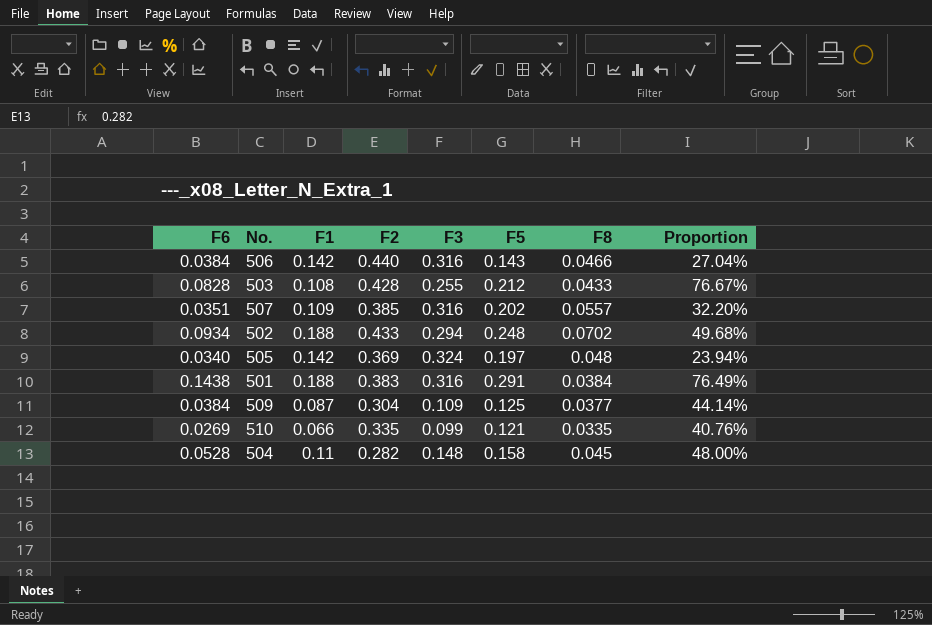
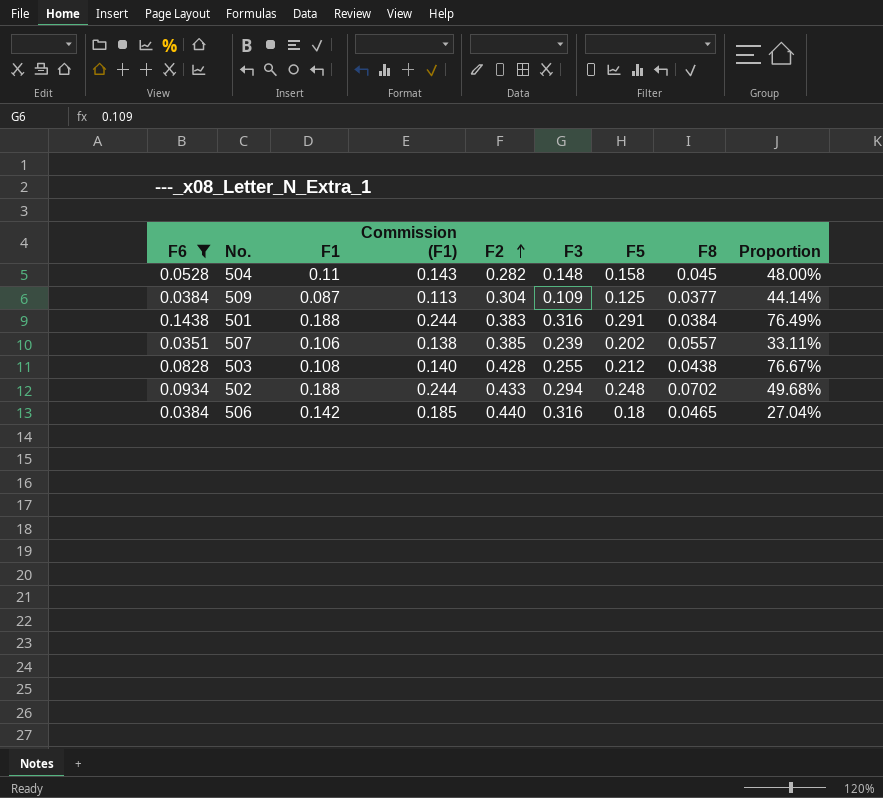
filter: none -> F6 >= 0.0351
row order: none -> F2 ascending
column Commission (F1) | formula: none -> [F1] * 1.3
507 | F1: 0.109 -> 0.106
507 | F3: 0.316 -> 0.239
507 | Proportion: 32.20% -> 33.11%
503 | F8: 0.0433 -> 0.0438
506 | F5: 0.143 -> 0.18
506 | F8: 0.0466 -> 0.0465

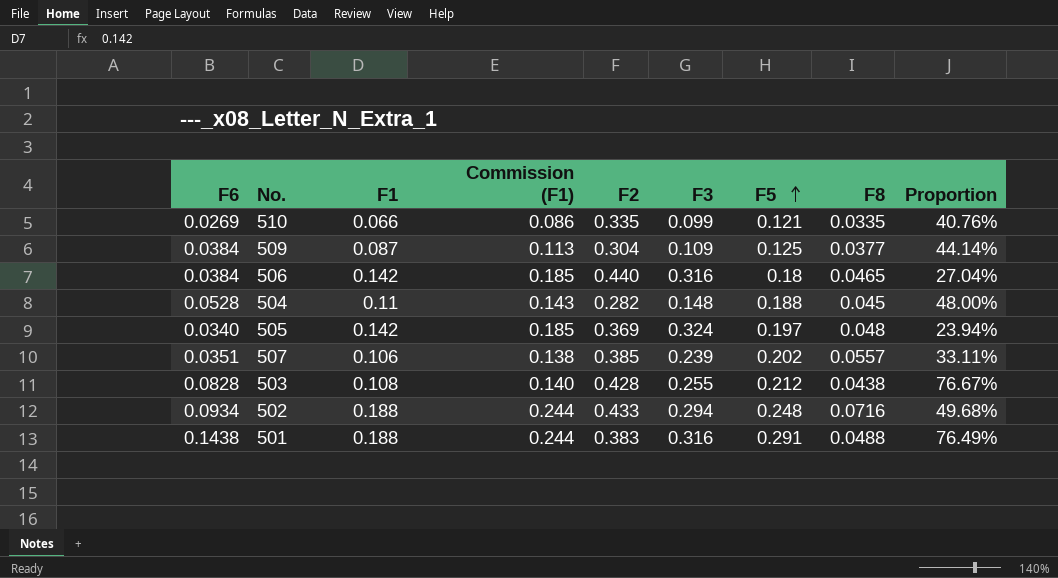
filter: F6 >= 0.0351 -> none
row order: F2 ascending -> F5 ascending
504 | F5: 0.158 -> 0.188
502 | F8: 0.0702 -> 0.0716
501 | F8: 0.0384 -> 0.0488

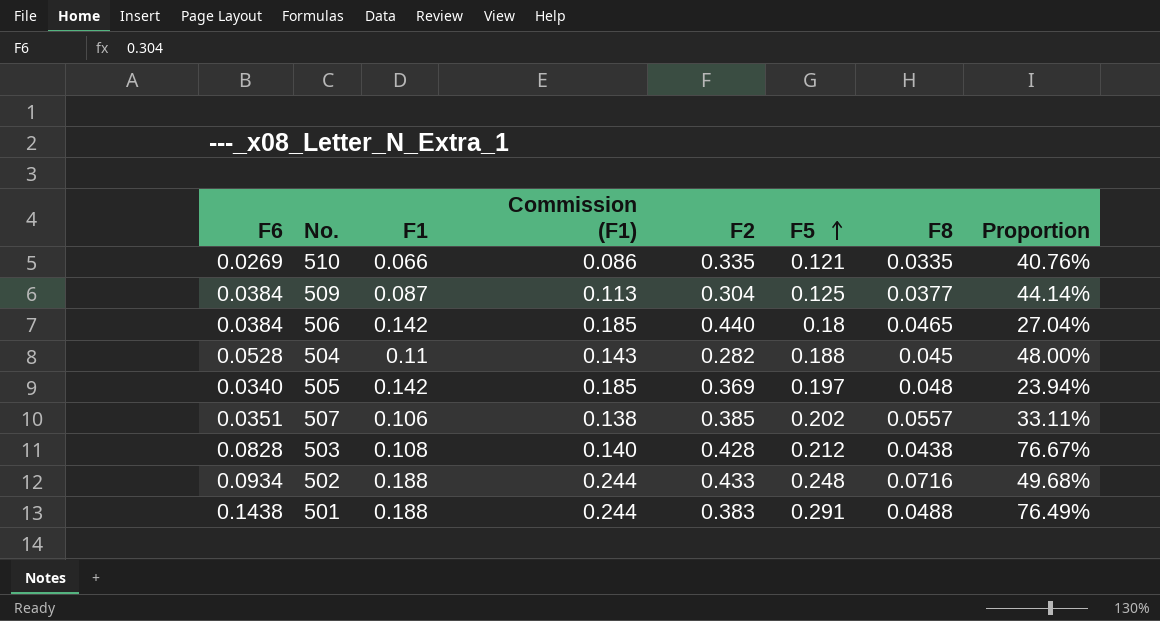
column F3 | position: 6 -> none

